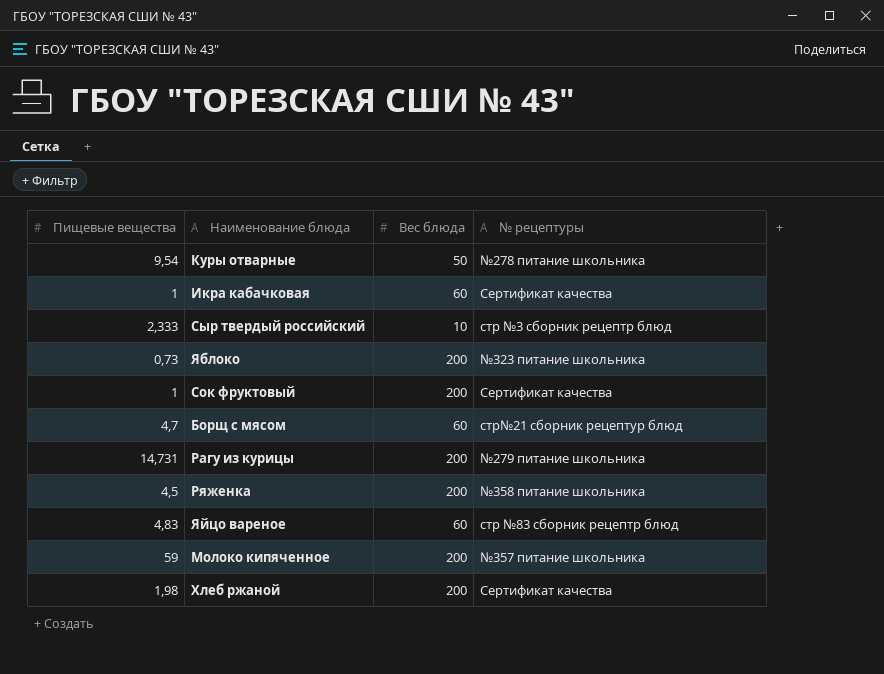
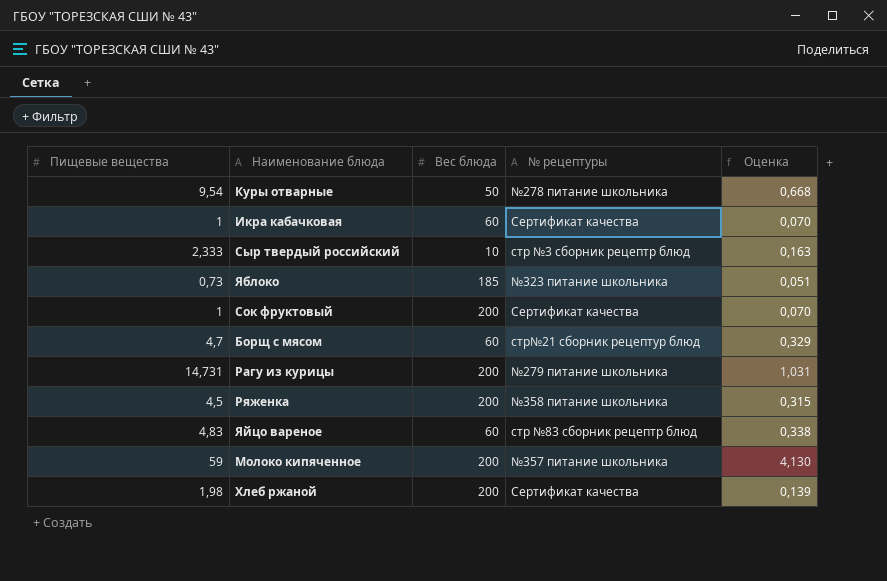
column Оценка | formula: none -> [Пищевые вещества] * 0,07
Яблоко | Вес блюда: 200 -> 185

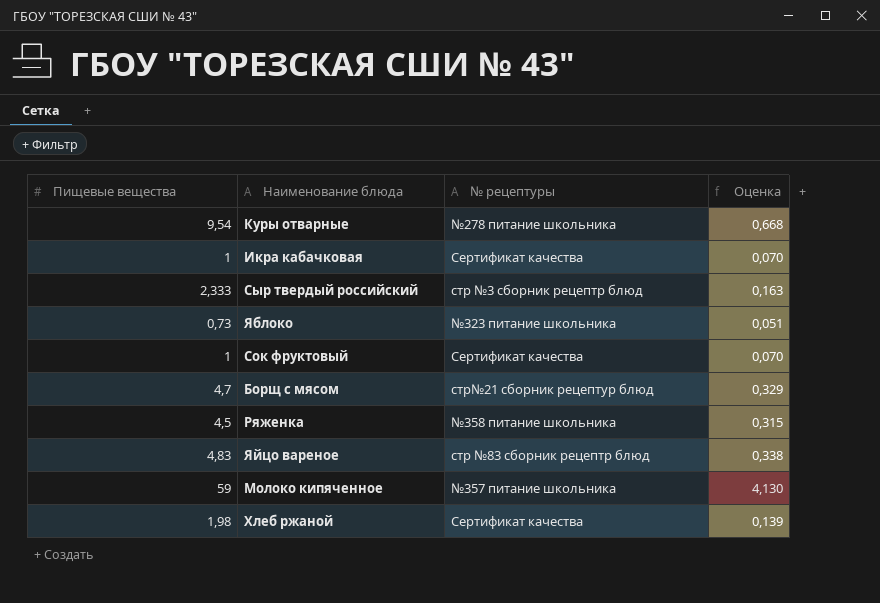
column Вес блюда | position: 3 -> none
row Рагу из курицы: 14,731 | 200 | №279 питание школьника | 1,031 -> none

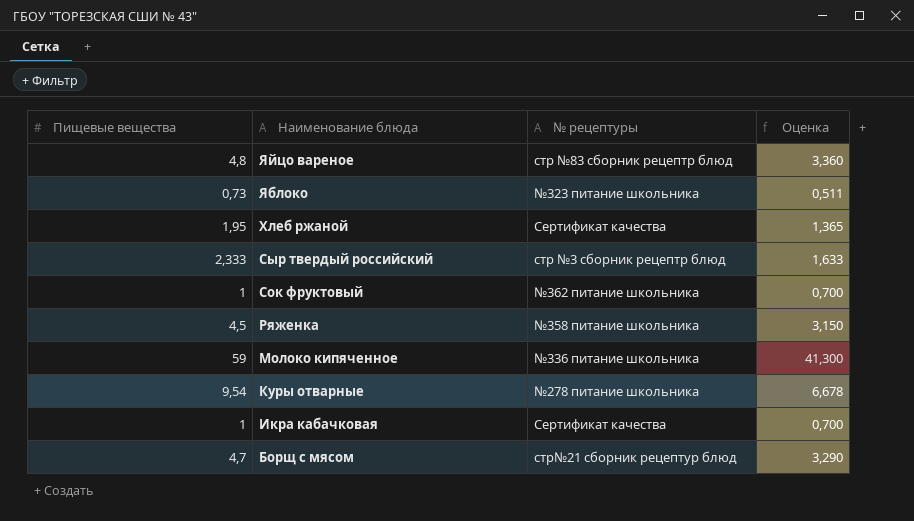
row order: none -> Наименование блюда descending
column Оценка | formula: [Пищевые вещества] * 0,07 -> [Пищевые вещества] * 0,7
Яйцо вареное | Пищевые вещества: 4,83 -> 4,8
Хлеб ржаной | Пищевые вещества: 1,98 -> 1,95
Сок фруктовый | № рецептуры: Сертификат качества -> №362 питание школьника
Молоко кипяченное | № рецептуры: №357 питание школьника -> №336 питание школьника

